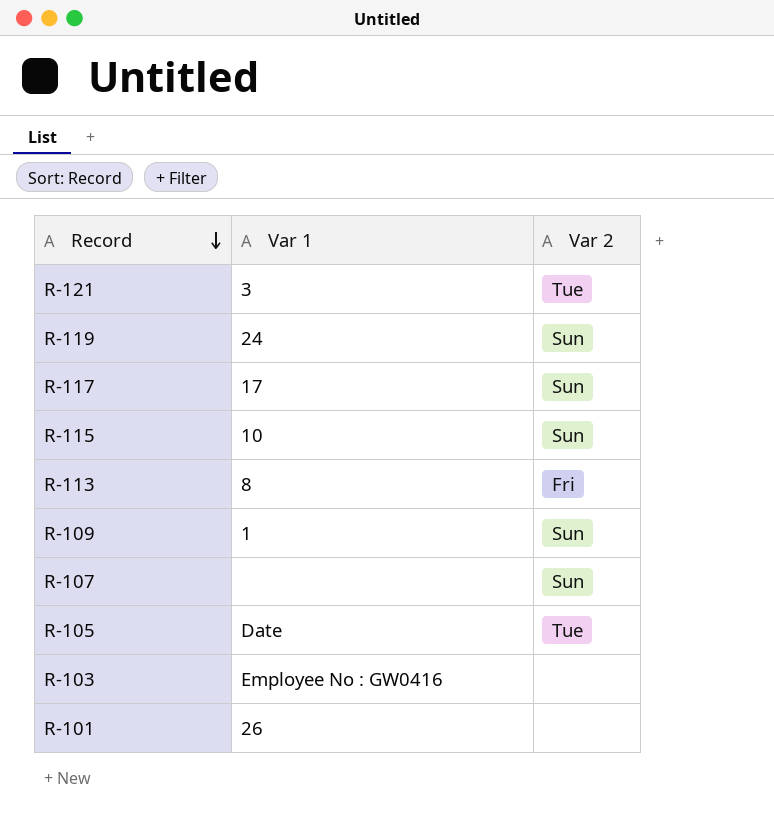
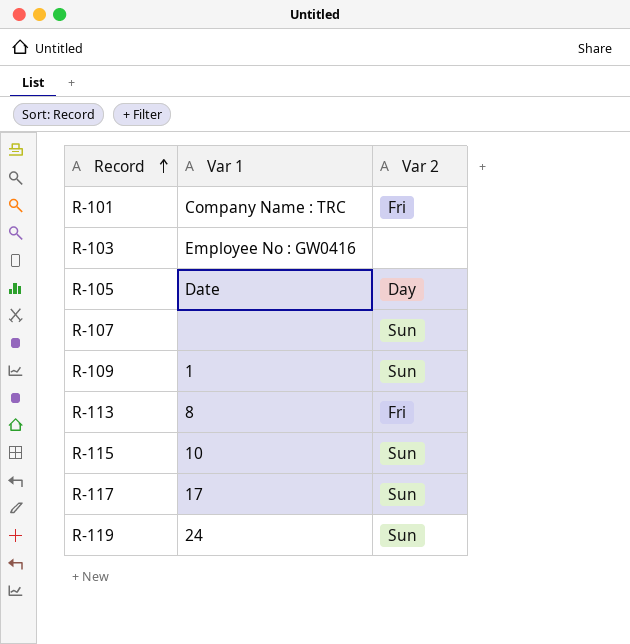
row order: Record descending -> Record ascending
row R-121: 3 | Tue -> none
R-101 | Var 1: 26 -> Company Name : TRC
R-101 | Var 2: none -> Fri
R-105 | Var 2: Tue -> Day

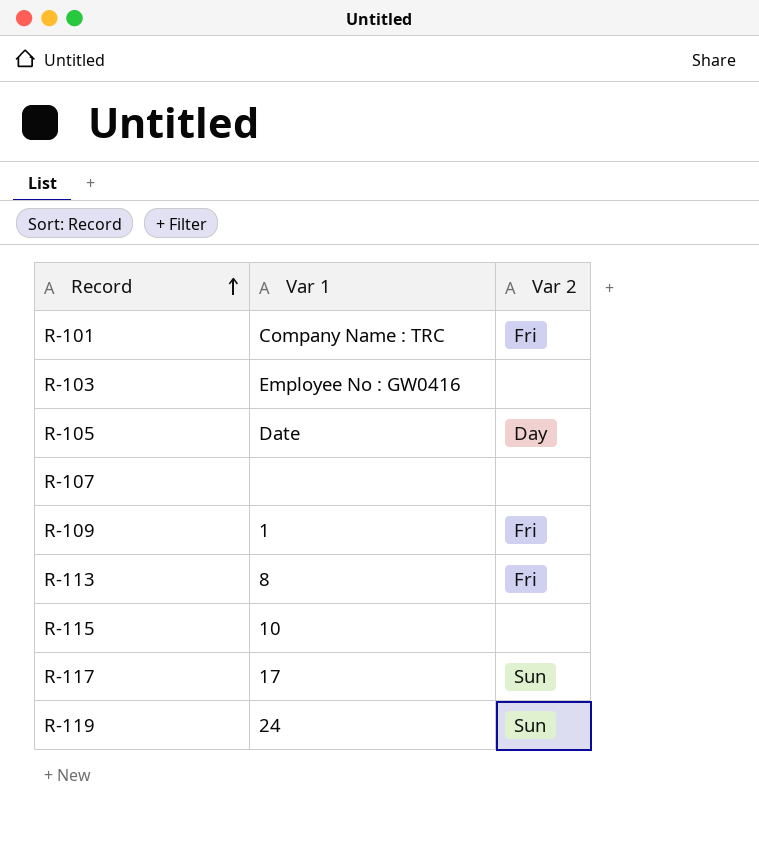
R-107 | Var 2: Sun -> none
R-109 | Var 2: Sun -> Fri
R-115 | Var 2: Sun -> none

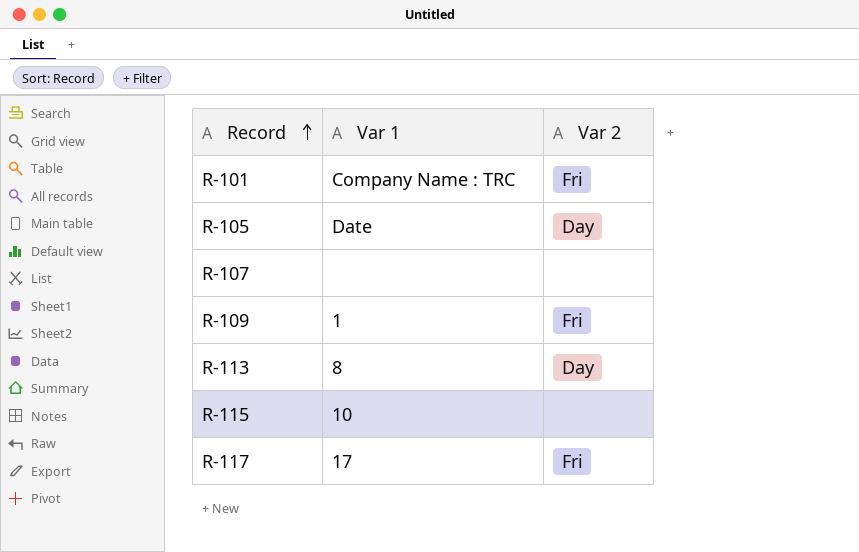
row R-103: Employee No : GW0416 | none -> none
row R-119: 24 | Sun -> none
R-113 | Var 2: Fri -> Day
R-117 | Var 2: Sun -> Fri

